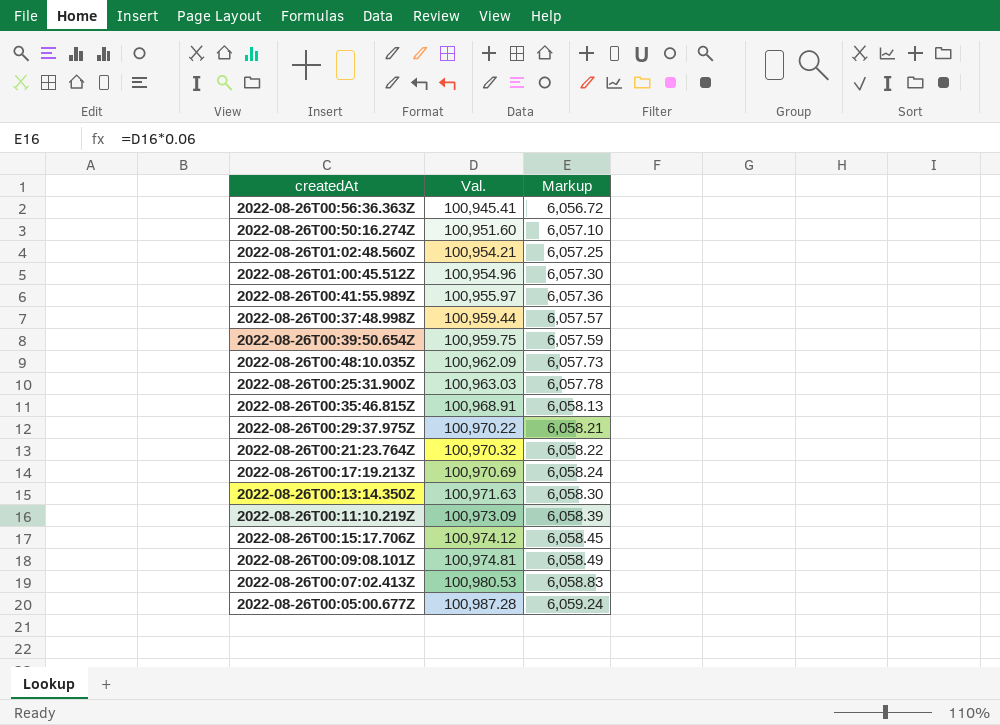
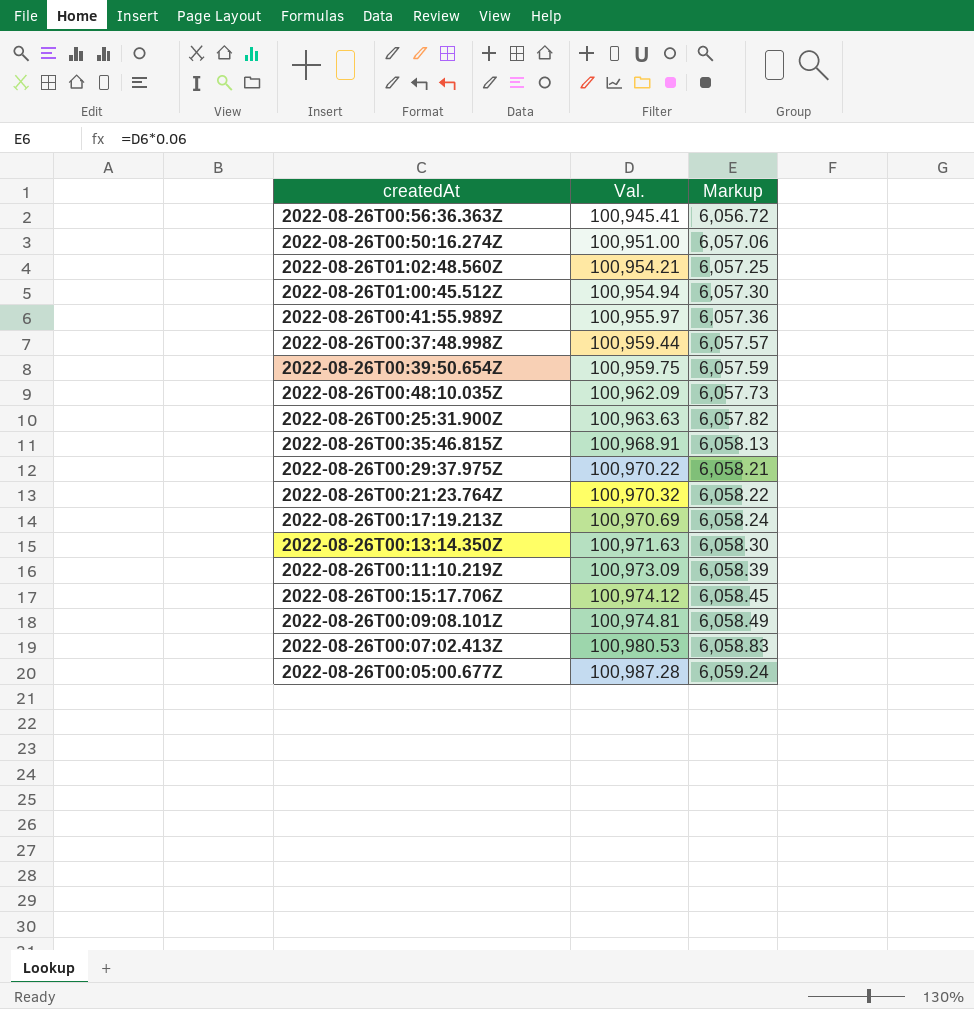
2022-08-26T00:50:16.274Z | Val.: 100,951.60 -> 100,951.00
2022-08-26T00:50:16.274Z | Markup: 6,057.10 -> 6,057.06
2022-08-26T01:00:45.512Z | Val.: 100,954.96 -> 100,954.94
2022-08-26T00:25:31.900Z | Val.: 100,963.03 -> 100,963.63
2022-08-26T00:25:31.900Z | Markup: 6,057.78 -> 6,057.82

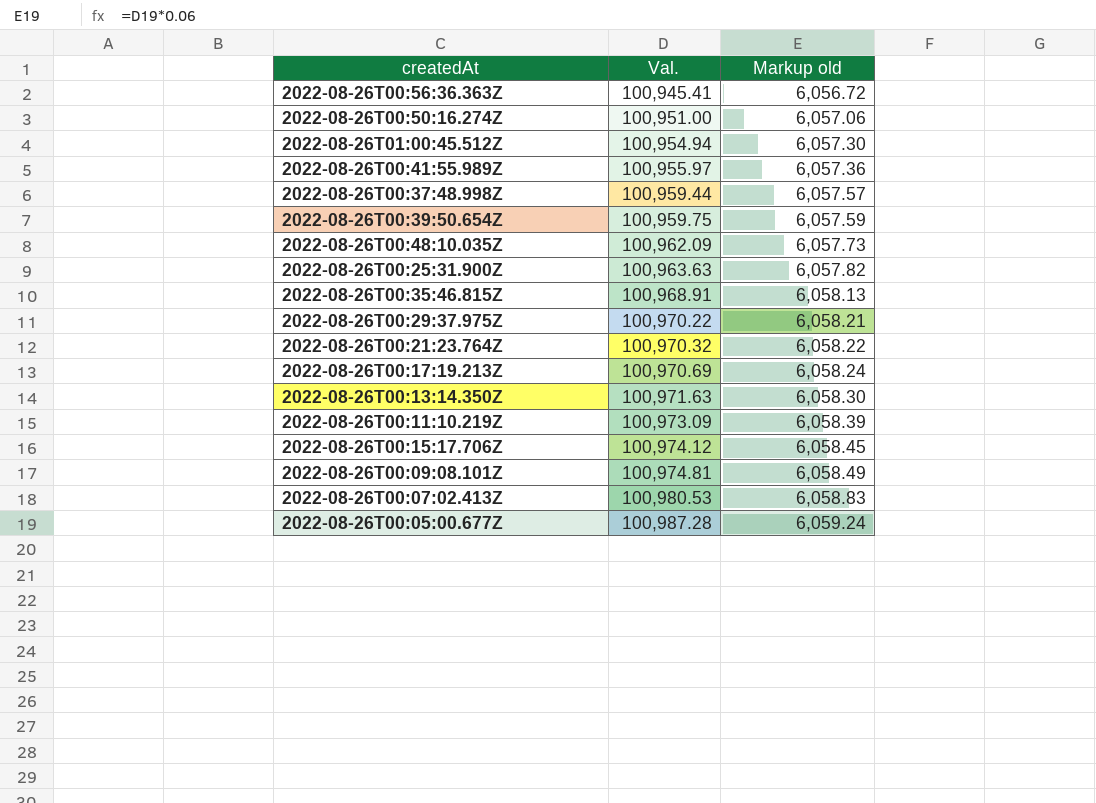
column name: Markup -> Markup old
row 2022-08-26T01:02:48.560Z: 100,954.21 | 6,057.25 -> none

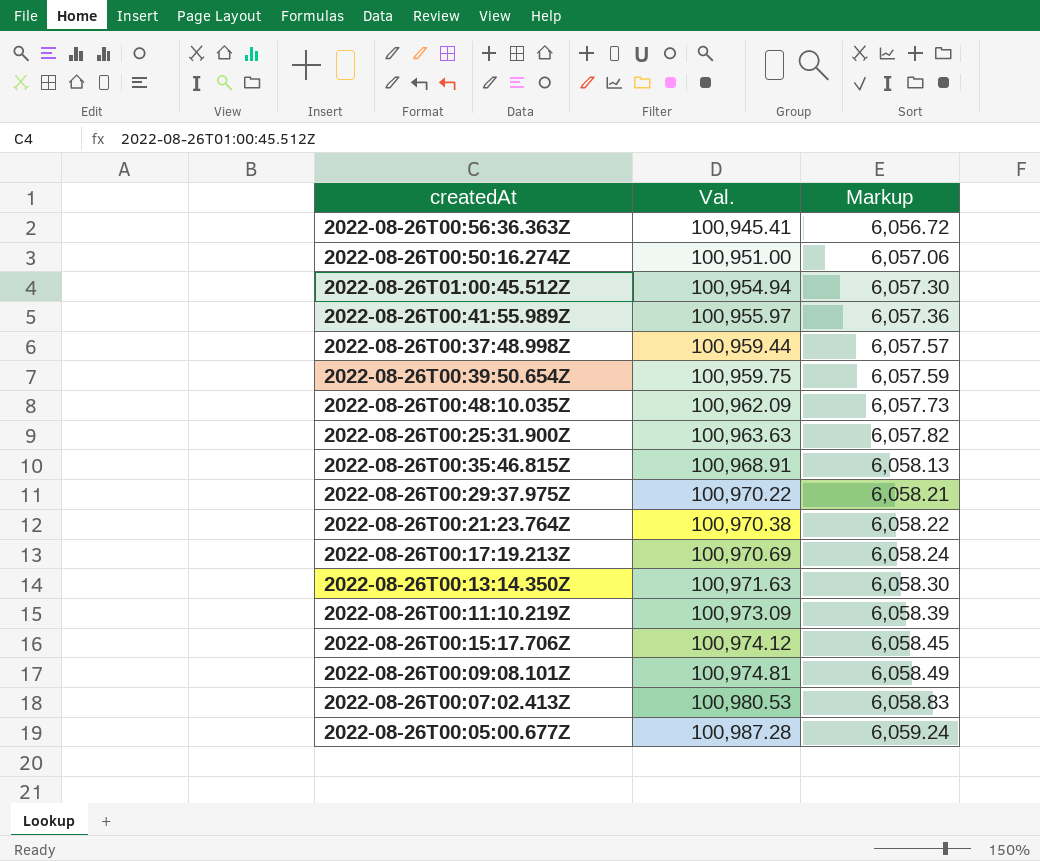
column name: Markup old -> Markup
2022-08-26T00:21:23.764Z | Val.: 100,970.32 -> 100,970.38

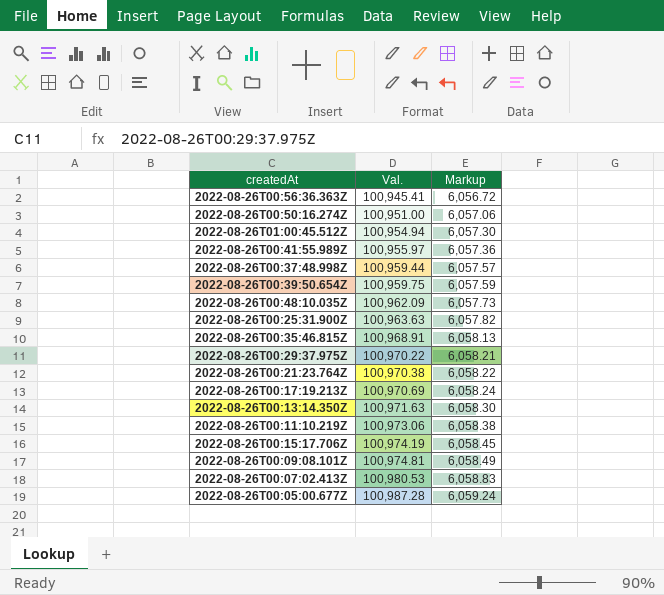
2022-08-26T00:11:10.219Z | Val.: 100,973.09 -> 100,973.06
2022-08-26T00:11:10.219Z | Markup: 6,058.39 -> 6,058.38
2022-08-26T00:15:17.706Z | Val.: 100,974.12 -> 100,974.19

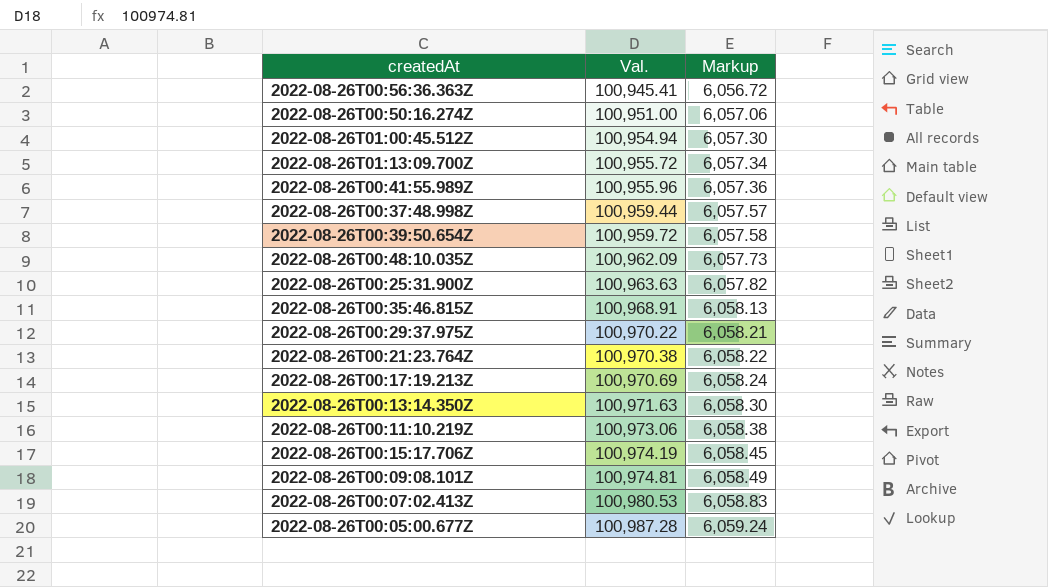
row 2022-08-26T01:13:09.700Z: none -> 100,955.72 | 6,057.34
2022-08-26T00:41:55.989Z | Val.: 100,955.97 -> 100,955.96
2022-08-26T00:39:50.654Z | Val.: 100,959.75 -> 100,959.72
2022-08-26T00:39:50.654Z | Markup: 6,057.59 -> 6,057.58

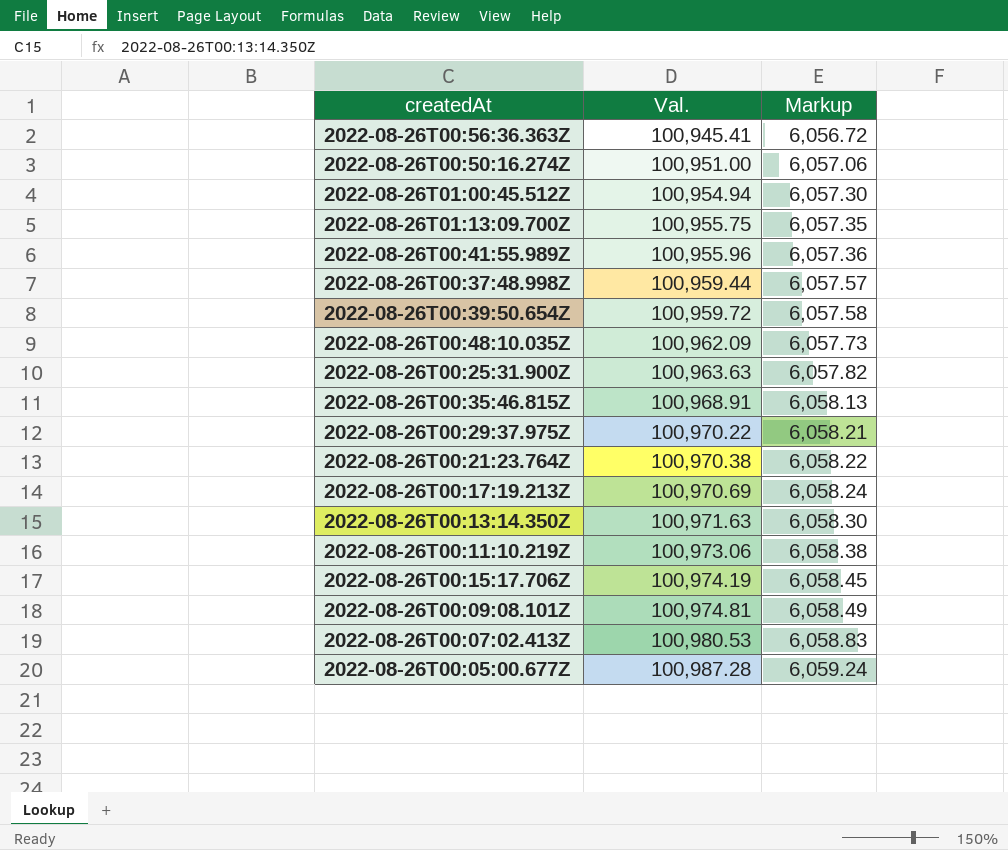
2022-08-26T01:13:09.700Z | Val.: 100,955.72 -> 100,955.75
2022-08-26T01:13:09.700Z | Markup: 6,057.34 -> 6,057.35

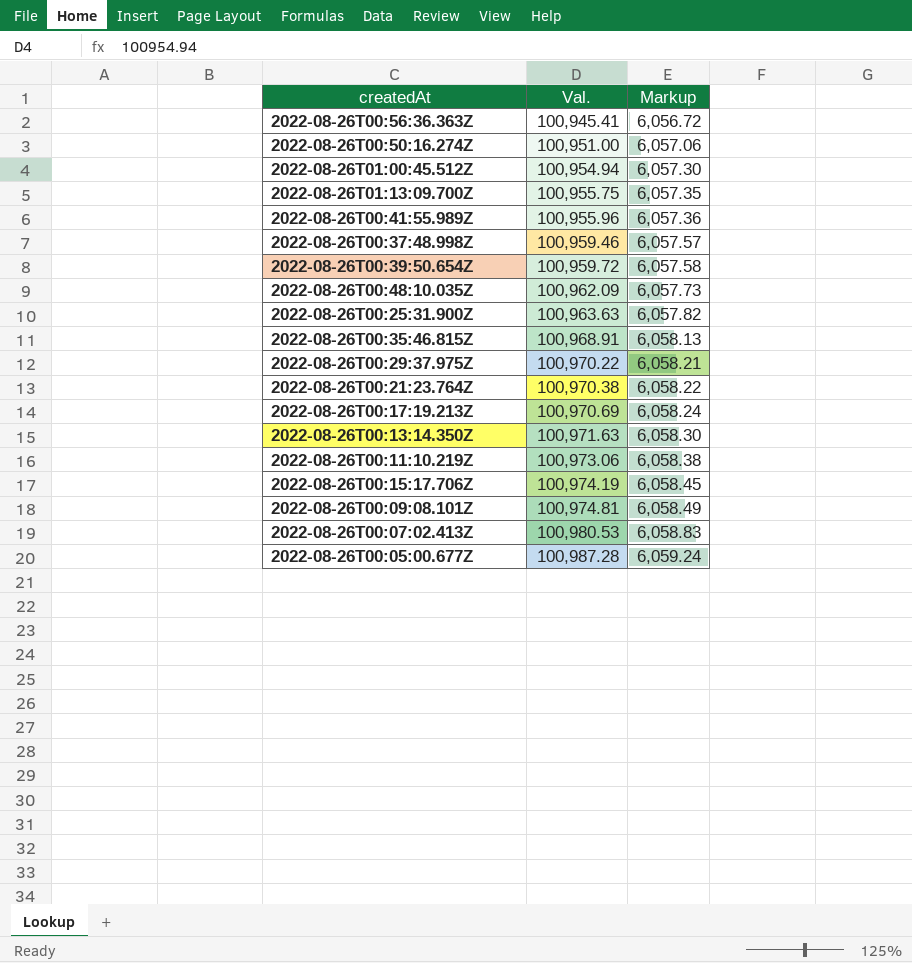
2022-08-26T00:37:48.998Z | Val.: 100,959.44 -> 100,959.46

